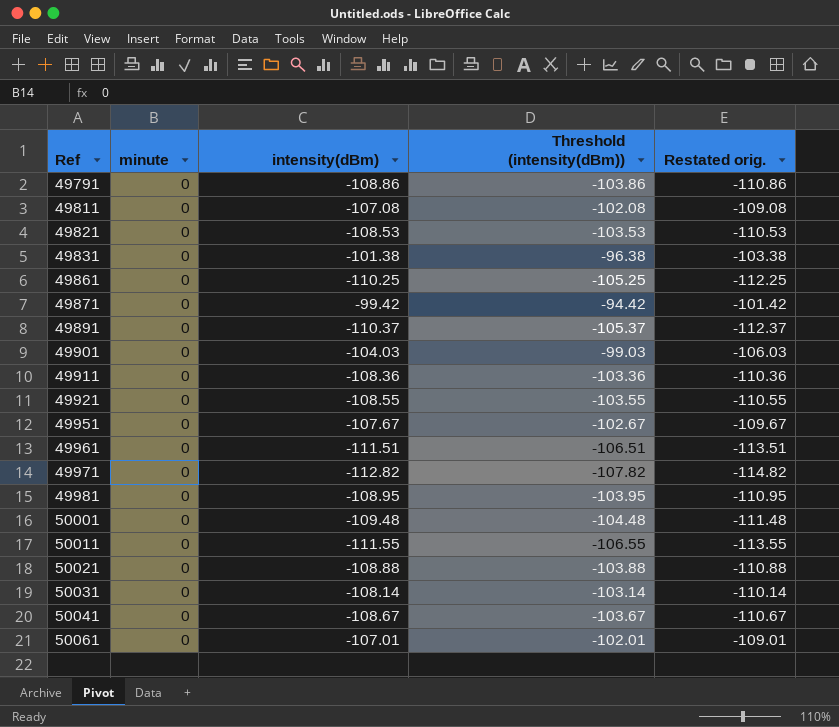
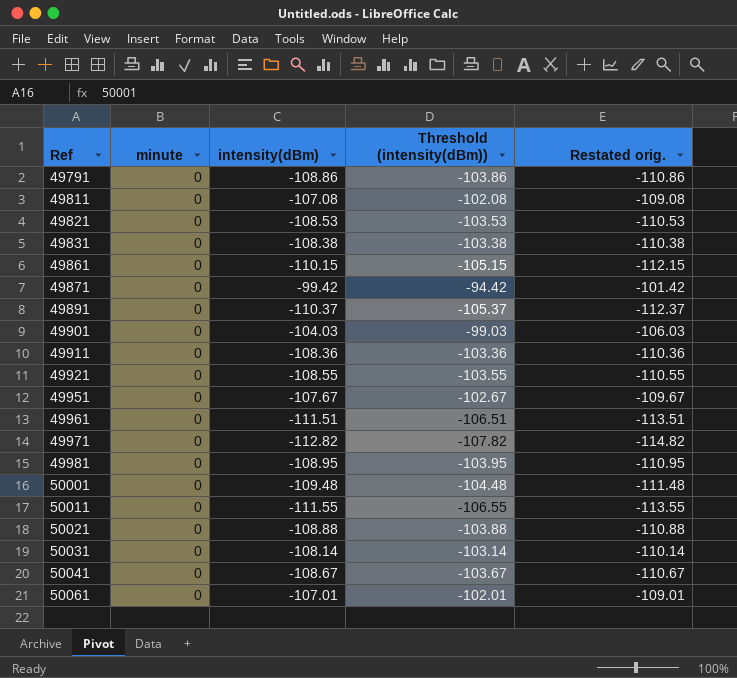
49831 | intensity(dBm): -101.38 -> -108.38
49831 | Threshold (intensity(dBm)): -96.38 -> -103.38
49831 | Restated orig.: -103.38 -> -110.38
49861 | intensity(dBm): -110.25 -> -110.15
49861 | Threshold (intensity(dBm)): -105.25 -> -105.15
49861 | Restated orig.: -112.25 -> -112.15

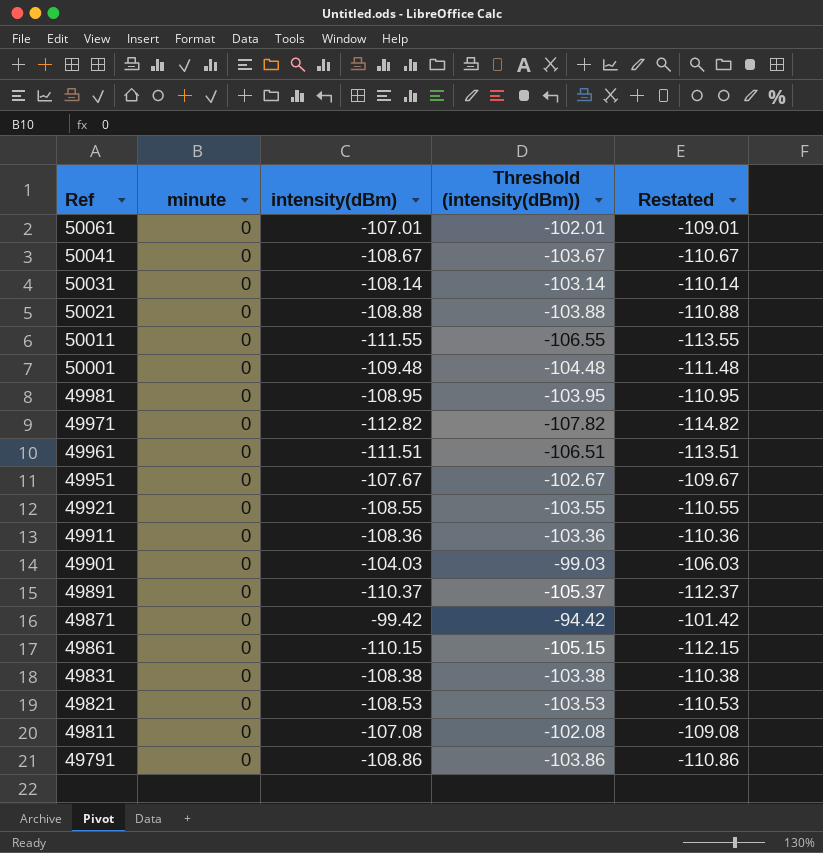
row order: Ref ascending -> Ref descending
column name: Restated orig. -> Restated

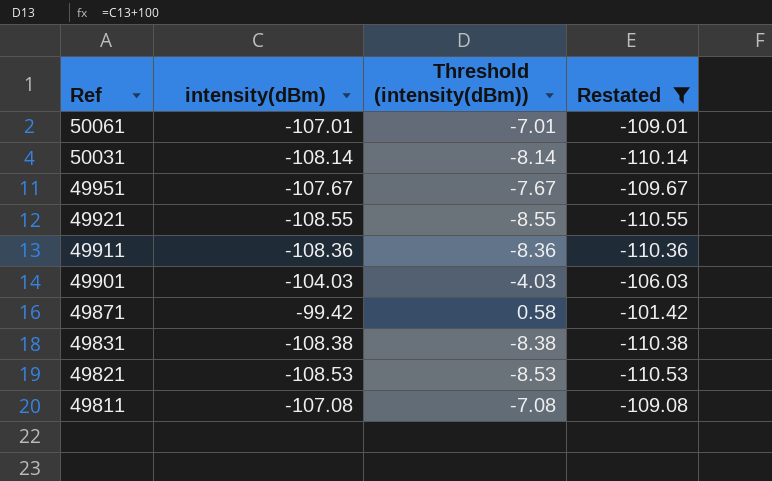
filter: none -> Restated >= -110.55
column minute | position: 2 -> none
column Threshold (intensity(dBm)) | formula: [intensity(dBm)] + 5 -> [intensity(dBm)] + 100

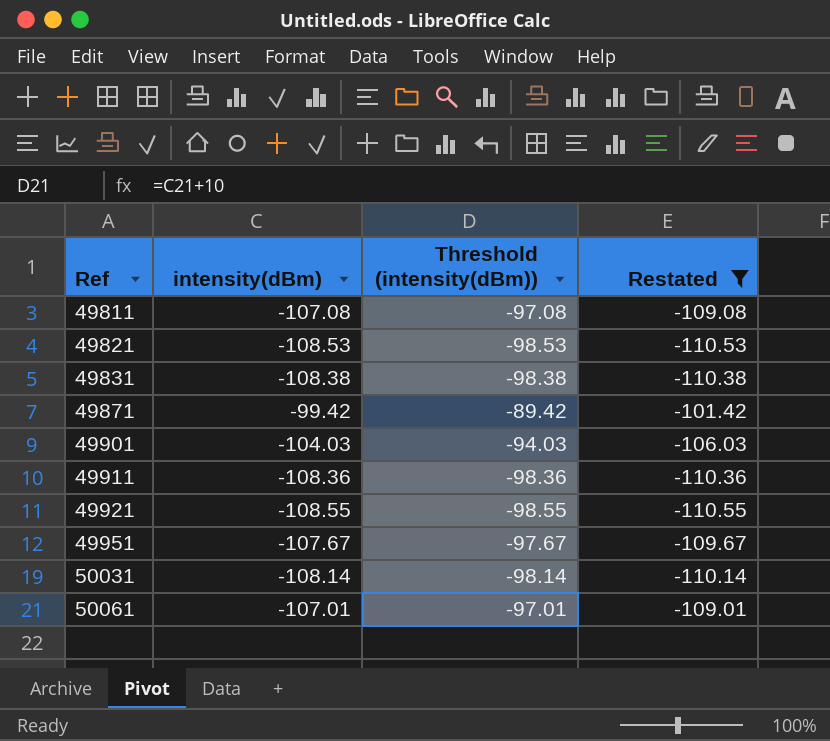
row order: Ref descending -> Ref ascending
column Threshold (intensity(dBm)) | formula: [intensity(dBm)] + 100 -> [intensity(dBm)] + 10

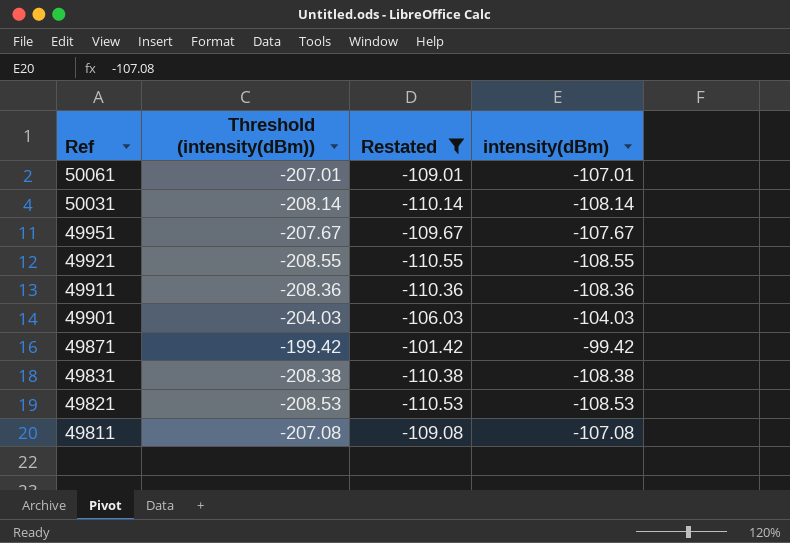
row order: Ref ascending -> Ref descending
column Threshold (intensity(dBm)) | formula: [intensity(dBm)] + 10 -> [intensity(dBm)] - 100
column intensity(dBm) | position: 2 -> 4

